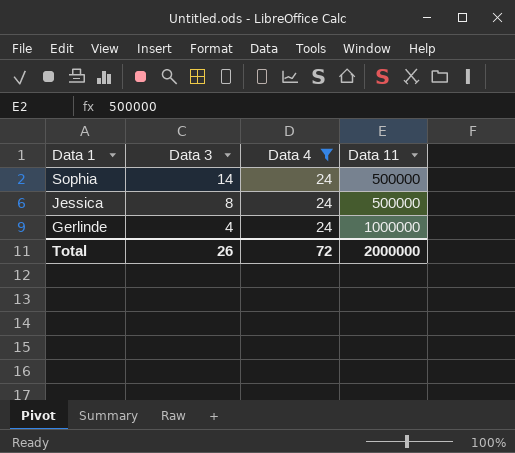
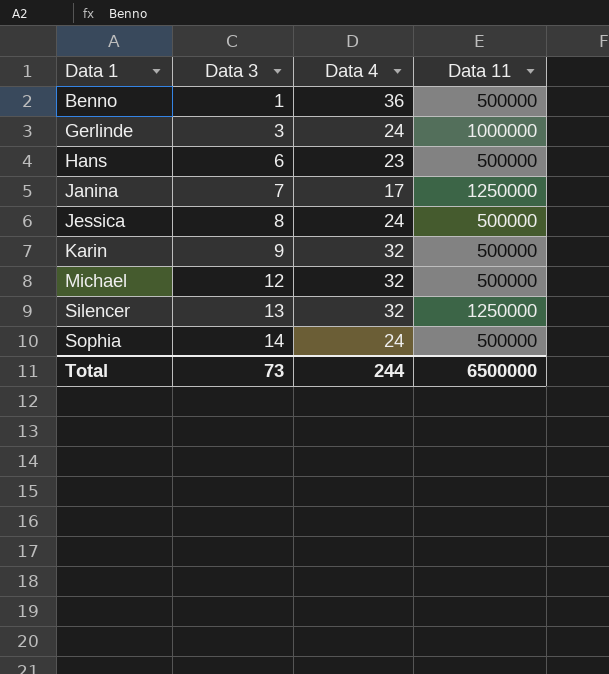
filter: Data 4 = 24 -> none
row order: Data 1 descending -> Data 1 ascending
Gerlinde | Data 3: 4 -> 3
Total | Data 3: 26 -> 73
Total | Data 4: 72 -> 244
Total | Data 11: 2000000 -> 6500000

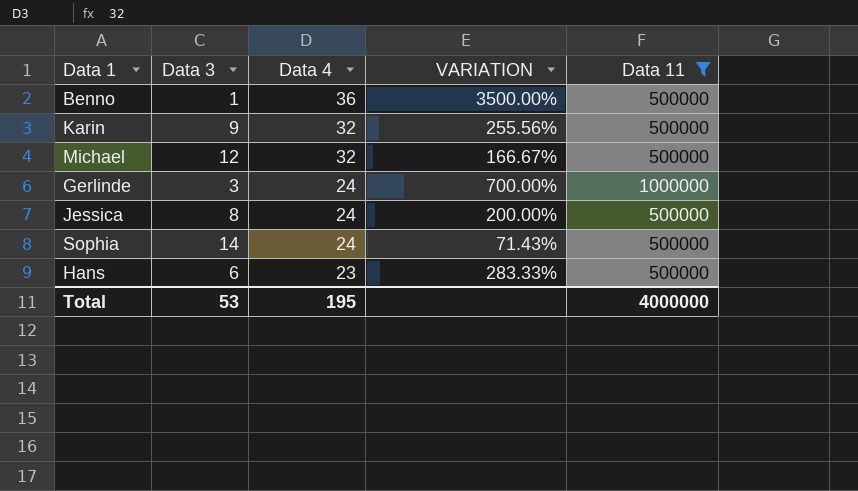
filter: none -> Data 11 != 1250000
row order: Data 1 ascending -> Data 4 descending
column VARIATION | formula: none -> ([Data 4] - [Data 3]) / [Data 3]
Total | Data 3: 73 -> 53
Total | Data 4: 244 -> 195
Total | Data 11: 6500000 -> 4000000

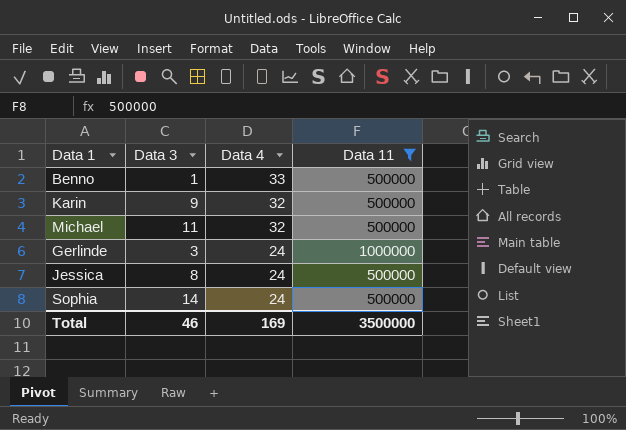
column VARIATION | formula: ([Data 4] - [Data 3]) / [Data 3] -> none
row Hans: 6 | 23 | 283.33% | 500000 -> none
Benno | Data 4: 36 -> 33
Michael | Data 3: 12 -> 11
Total | Data 3: 53 -> 46
Total | Data 4: 195 -> 169
Total | Data 11: 4000000 -> 3500000

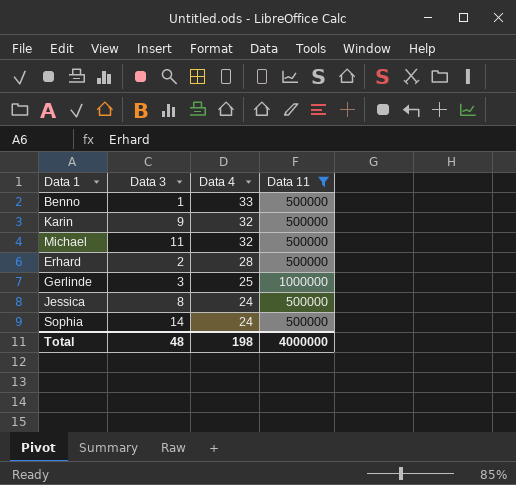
row Erhard: none -> 2 | 28 | 500000
Gerlinde | Data 4: 24 -> 25
Total | Data 3: 46 -> 48
Total | Data 4: 169 -> 198
Total | Data 11: 3500000 -> 4000000

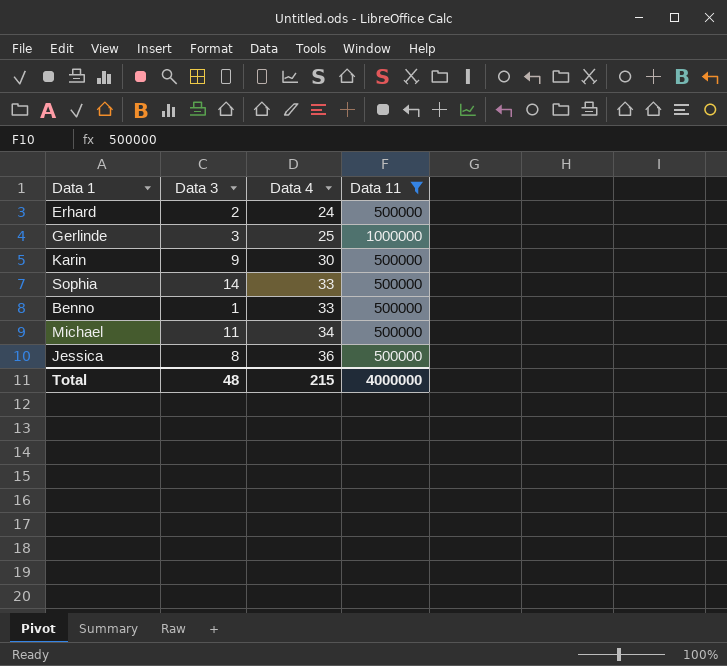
row order: Data 4 descending -> Data 4 ascending
Erhard | Data 4: 28 -> 24
Karin | Data 4: 32 -> 30
Sophia | Data 4: 24 -> 33
Michael | Data 4: 32 -> 34
Jessica | Data 4: 24 -> 36
Total | Data 4: 198 -> 215

